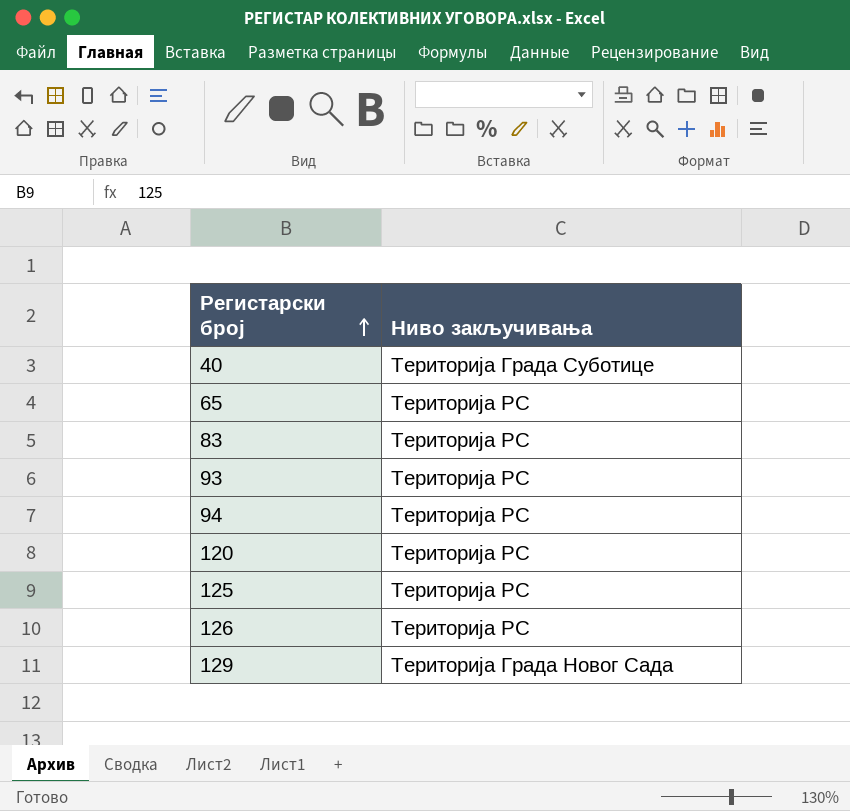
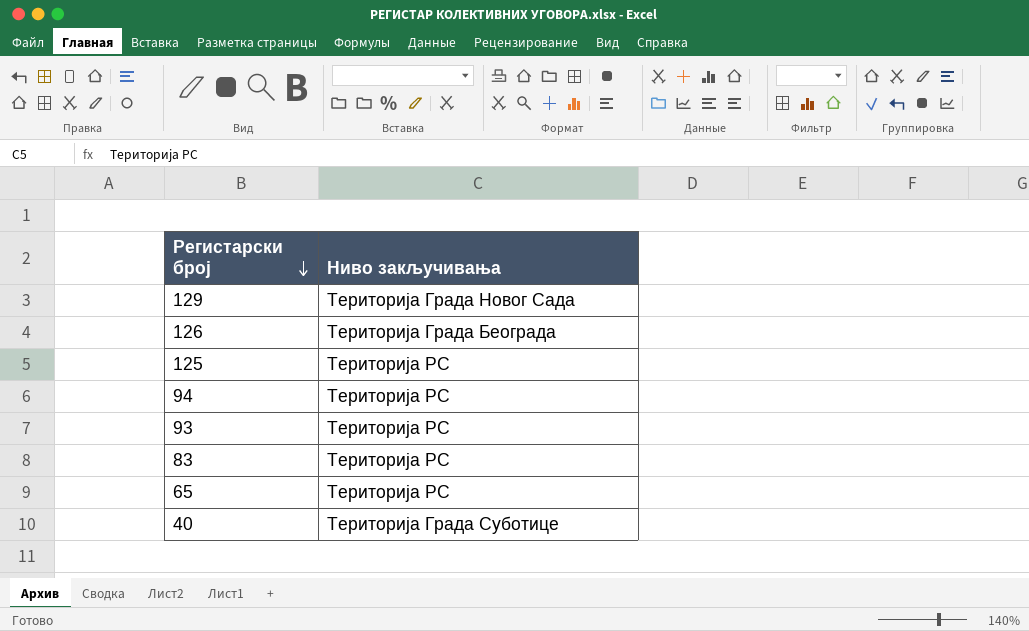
row order: Регистарски број ascending -> Регистарски број descending
row 120: Територија РС -> none
126 | Ниво закључивања: Територија РС -> Територија Града Београда

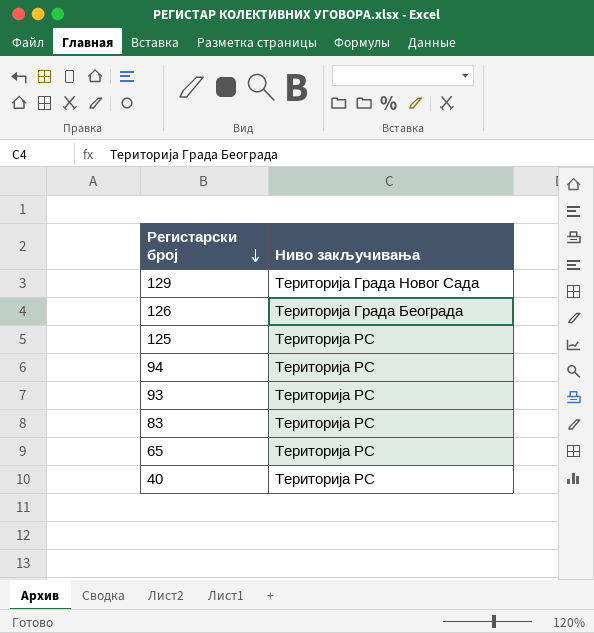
40 | Ниво закључивања: Територија Града Суботице -> Територија РС

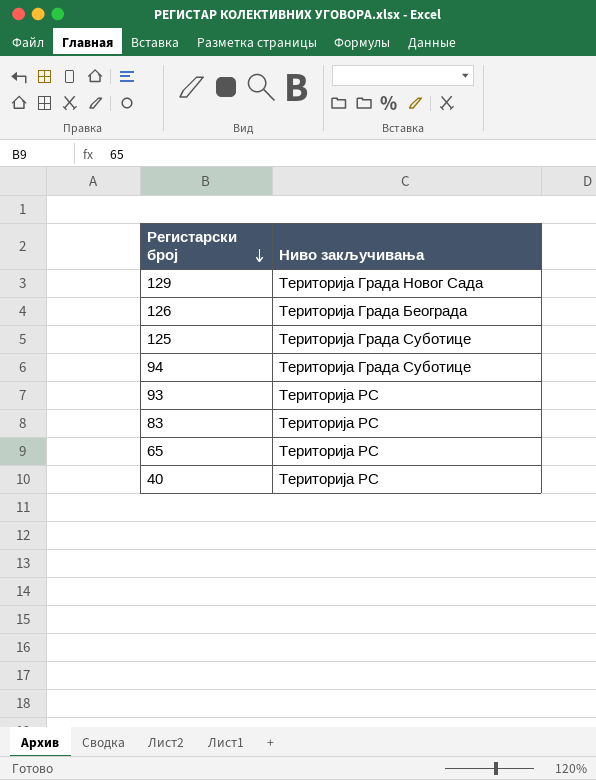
125 | Ниво закључивања: Територија РС -> Територија Града Суботице
94 | Ниво закључивања: Територија РС -> Територија Града Суботице

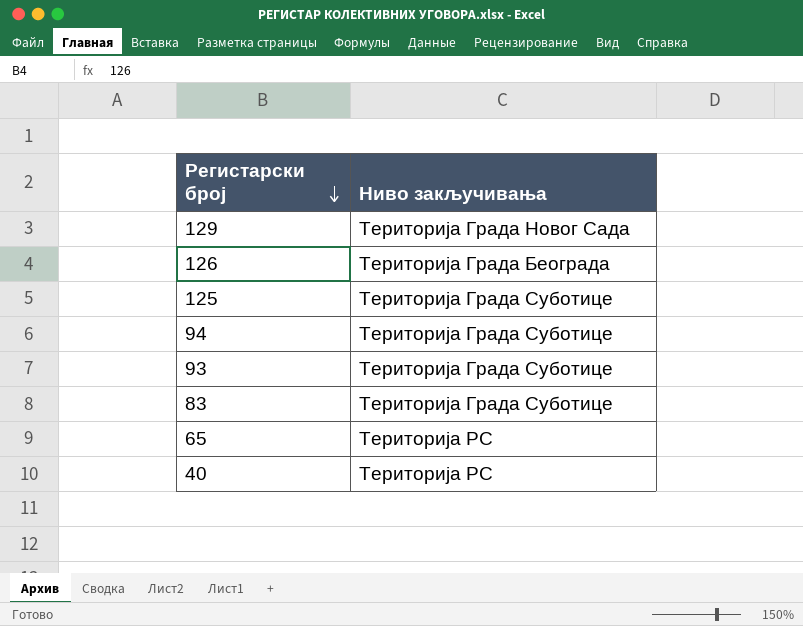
93 | Ниво закључивања: Територија РС -> Територија Града Суботице
83 | Ниво закључивања: Територија РС -> Територија Града Суботице

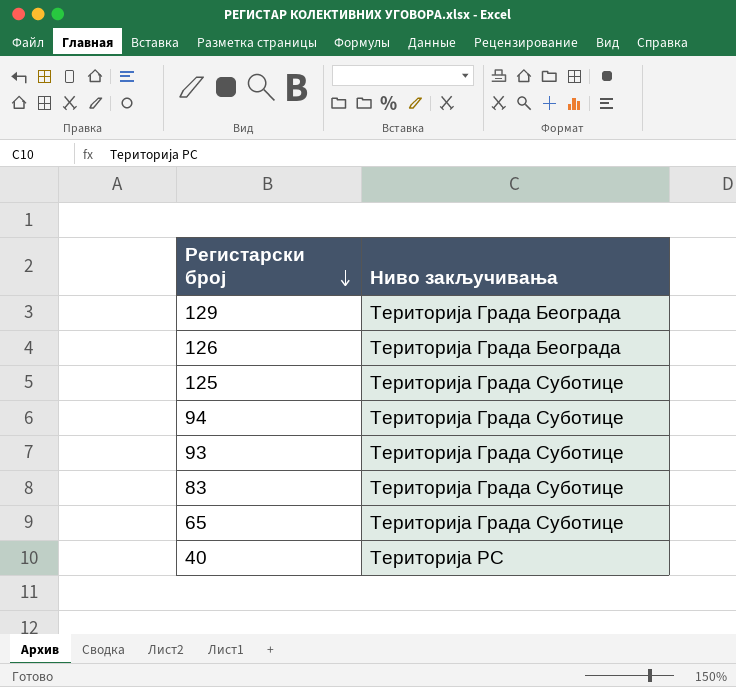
129 | Ниво закључивања: Територија Града Новог Сада -> Територија Града Београда
65 | Ниво закључивања: Територија РС -> Територија Града Суботице

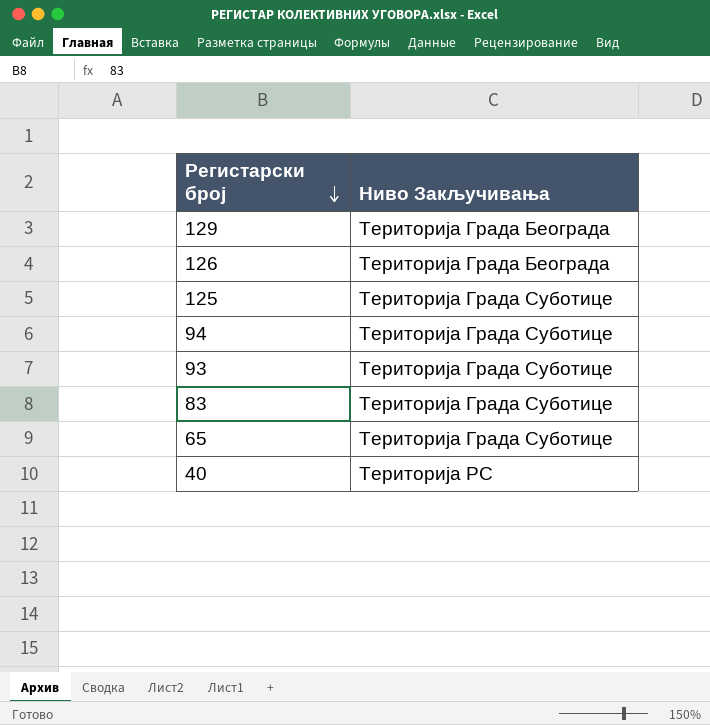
column name: Ниво закључивања -> Ниво Закључивања

